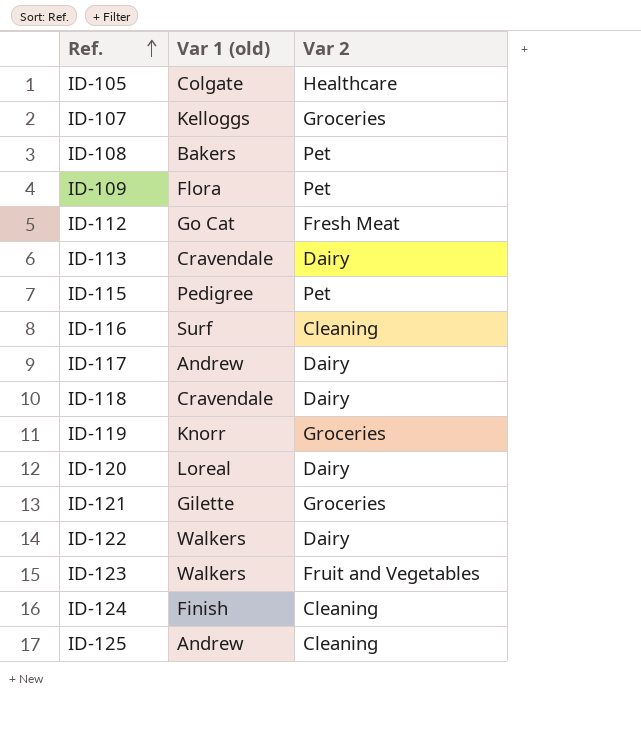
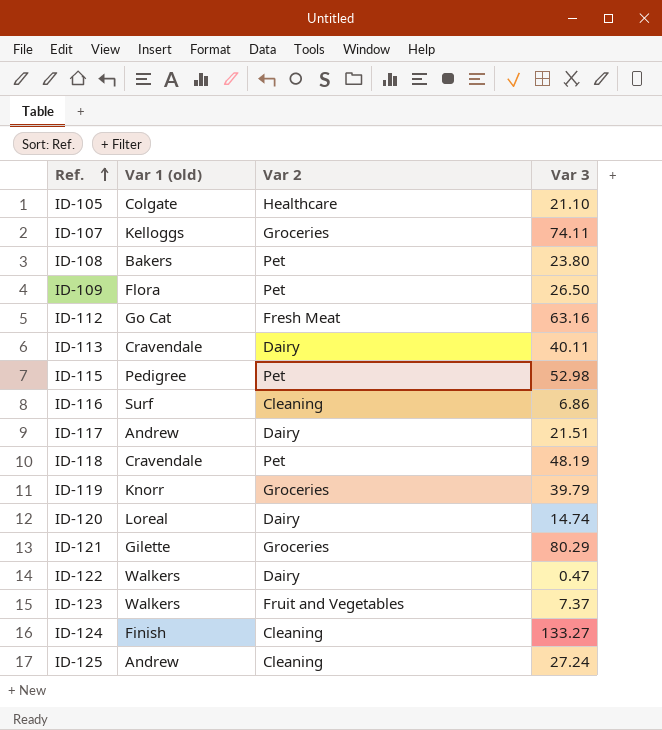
column Var 3 | position: none -> 4
ID-118 | Var 2: Dairy -> Pet

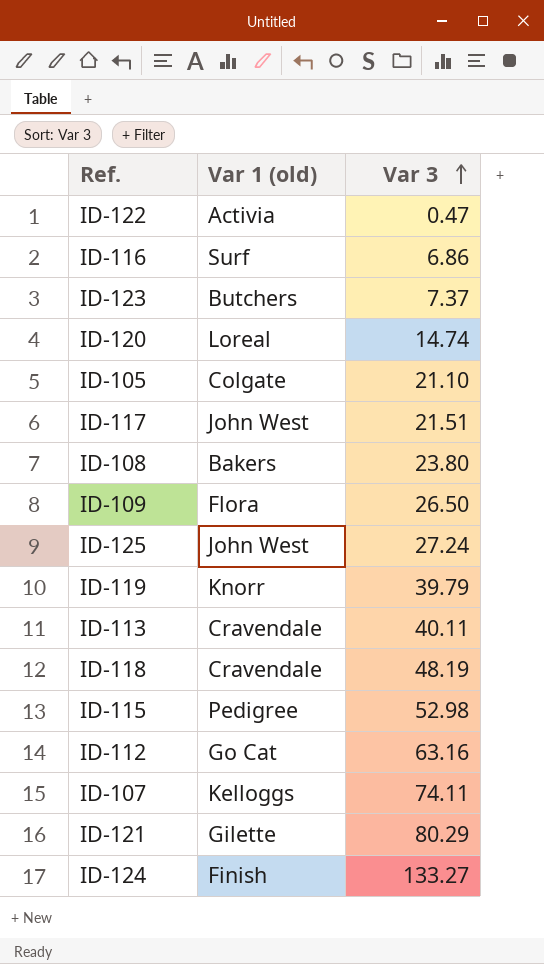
row order: Ref. ascending -> Var 3 ascending
column Var 2 | position: 3 -> none
ID-122 | Var 1 (old): Walkers -> Activia
ID-123 | Var 1 (old): Walkers -> Butchers
ID-117 | Var 1 (old): Andrew -> John West
ID-125 | Var 1 (old): Andrew -> John West

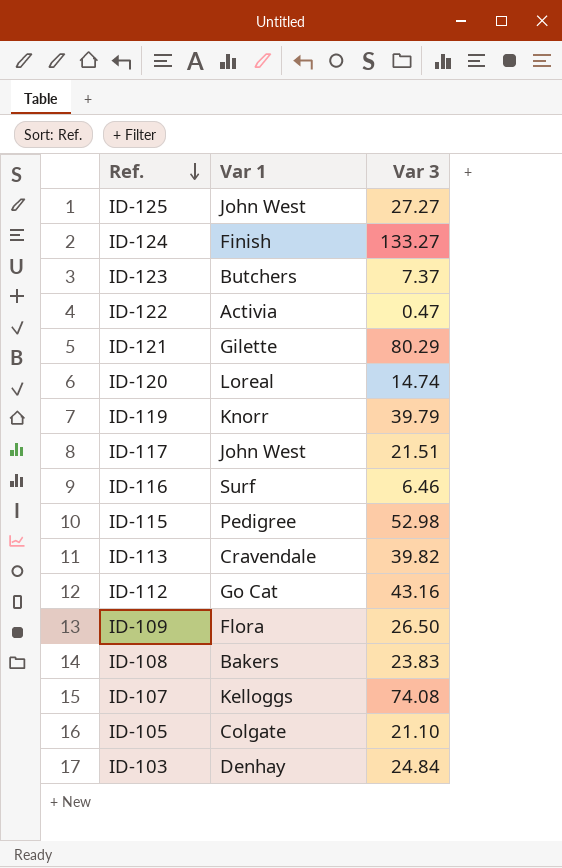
row order: Var 3 ascending -> Ref. descending
column name: Var 1 (old) -> Var 1
row ID-118: Cravendale | 48.19 -> none
ID-125 | Var 3: 27.24 -> 27.27
ID-116 | Var 3: 6.86 -> 6.46
ID-113 | Var 3: 40.11 -> 39.82
ID-112 | Var 3: 63.16 -> 43.16
ID-108 | Var 3: 23.80 -> 23.83
ID-107 | Var 3: 74.11 -> 74.08
row ID-103: none -> Denhay | 24.84

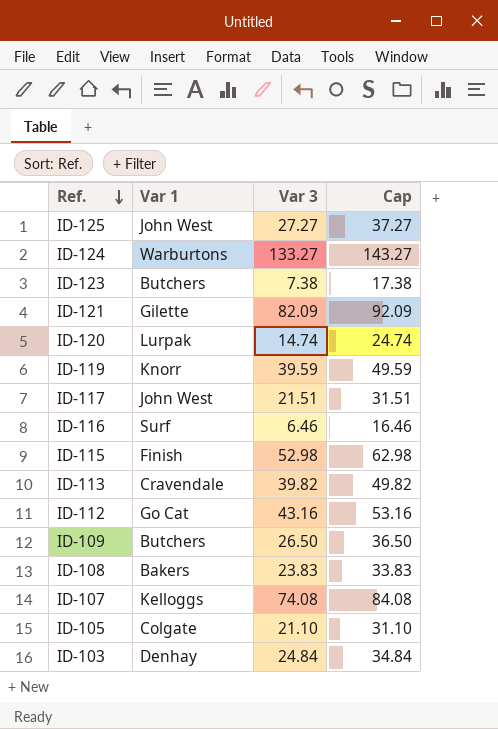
column Cap | formula: none -> [Var 3] + 10
row ID-122: Activia | 0.47 -> none
ID-124 | Var 1: Finish -> Warburtons
ID-123 | Var 3: 7.37 -> 7.38
ID-121 | Var 3: 80.29 -> 82.09
ID-120 | Var 1: Loreal -> Lurpak
ID-119 | Var 3: 39.79 -> 39.59
ID-115 | Var 1: Pedigree -> Finish
ID-109 | Var 1: Flora -> Butchers

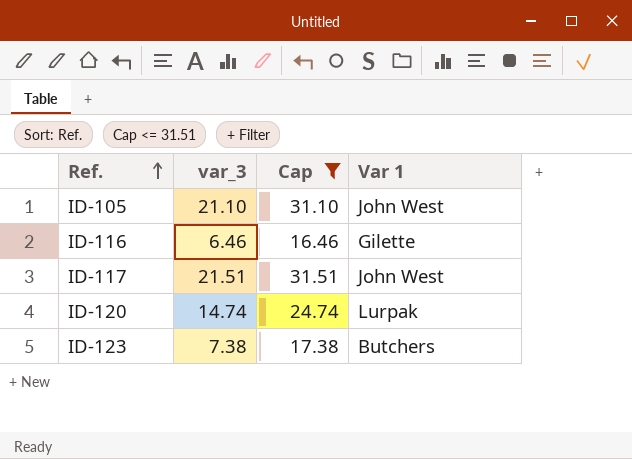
filter: none -> Cap <= 31.51
row order: Ref. descending -> Ref. ascending
column name: Var 3 -> var_3
column Var 1 | position: 2 -> 4
ID-105 | Var 1: Colgate -> John West
ID-116 | Var 1: Surf -> Gilette

